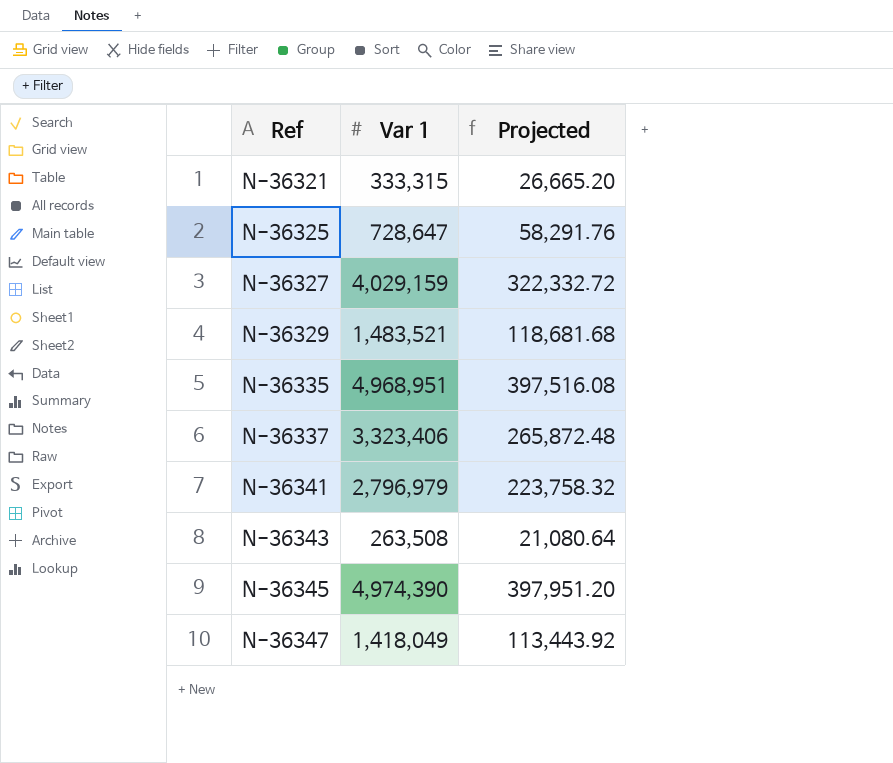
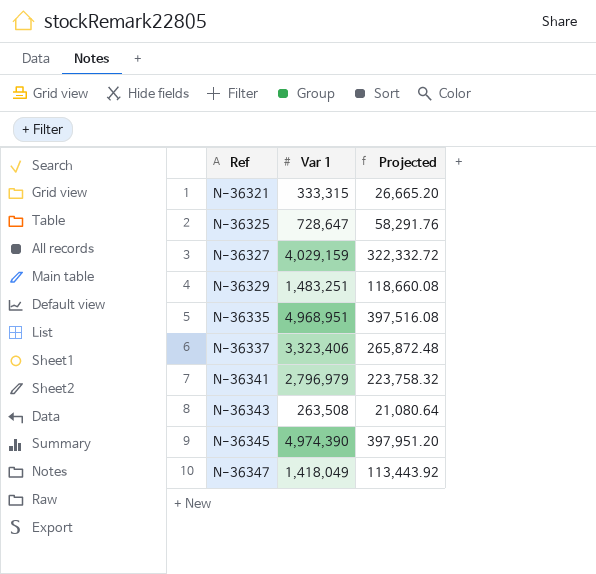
N-36329 | Var 1: 1,483,521 -> 1,483,251
N-36329 | Projected: 118,681.68 -> 118,660.08

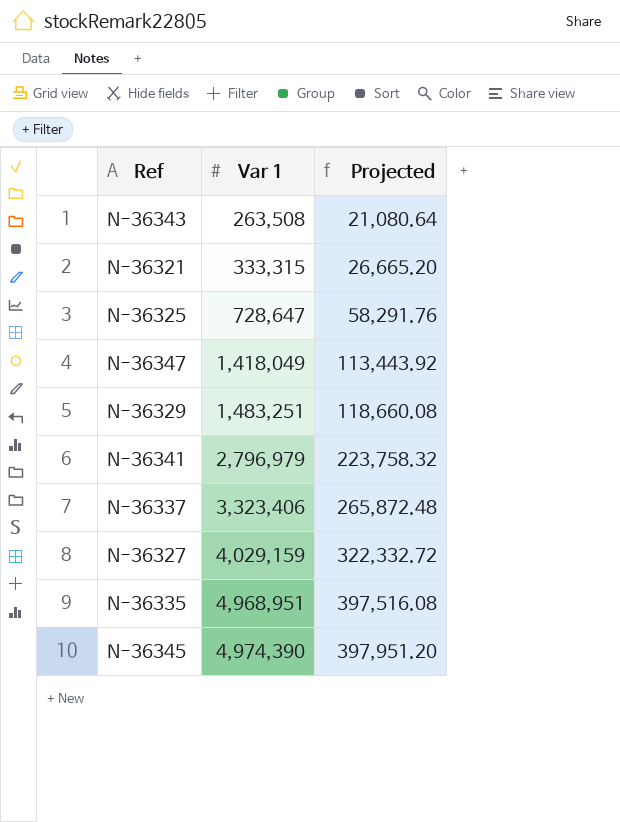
row order: Ref ascending -> Var 1 ascending

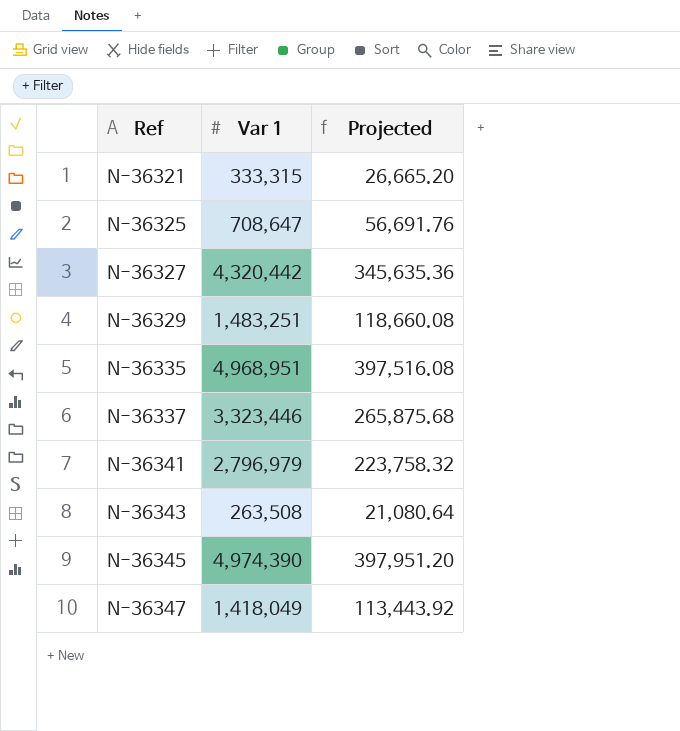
row order: Var 1 ascending -> Ref ascending
N-36325 | Var 1: 728,647 -> 708,647
N-36325 | Projected: 58,291.76 -> 56,691.76
N-36327 | Var 1: 4,029,159 -> 4,320,442
N-36327 | Projected: 322,332.72 -> 345,635.36
N-36337 | Var 1: 3,323,406 -> 3,323,446
N-36337 | Projected: 265,872.48 -> 265,875.68

